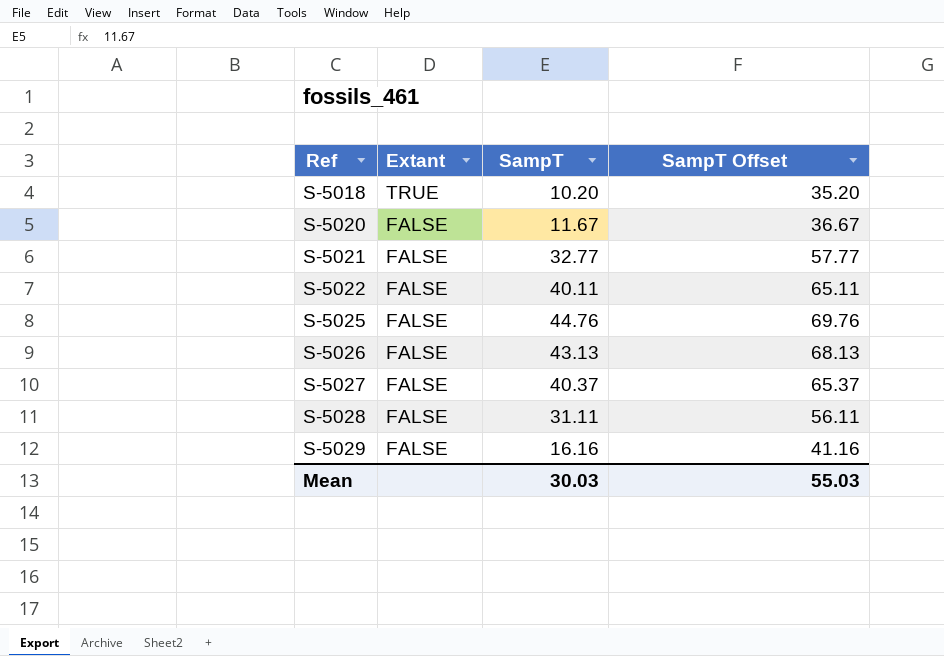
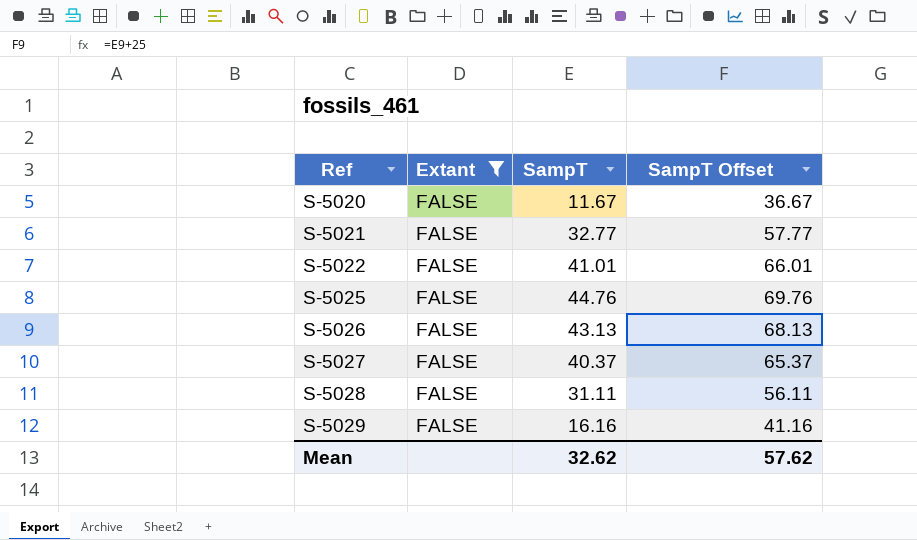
filter: none -> Extant = FALSE
S-5022 | SampT: 40.11 -> 41.01
S-5022 | SampT Offset: 65.11 -> 66.01
Mean | SampT: 30.03 -> 32.62
Mean | SampT Offset: 55.03 -> 57.62

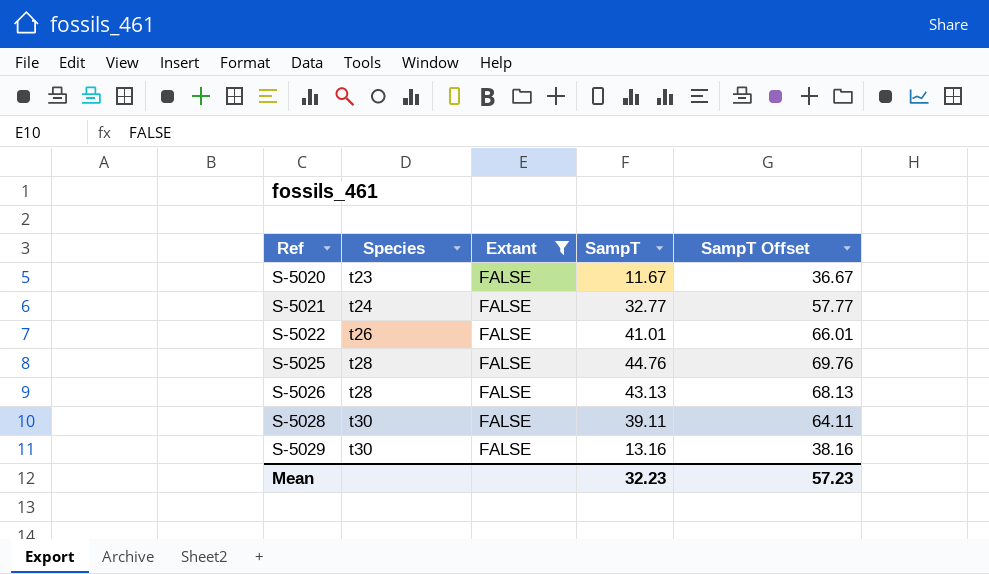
column Species | position: none -> 2
row S-5027: FALSE | 40.37 | 65.37 -> none
S-5028 | SampT: 31.11 -> 39.11
S-5028 | SampT Offset: 56.11 -> 64.11
S-5029 | SampT: 16.16 -> 13.16
S-5029 | SampT Offset: 41.16 -> 38.16
Mean | SampT: 32.62 -> 32.23
Mean | SampT Offset: 57.62 -> 57.23

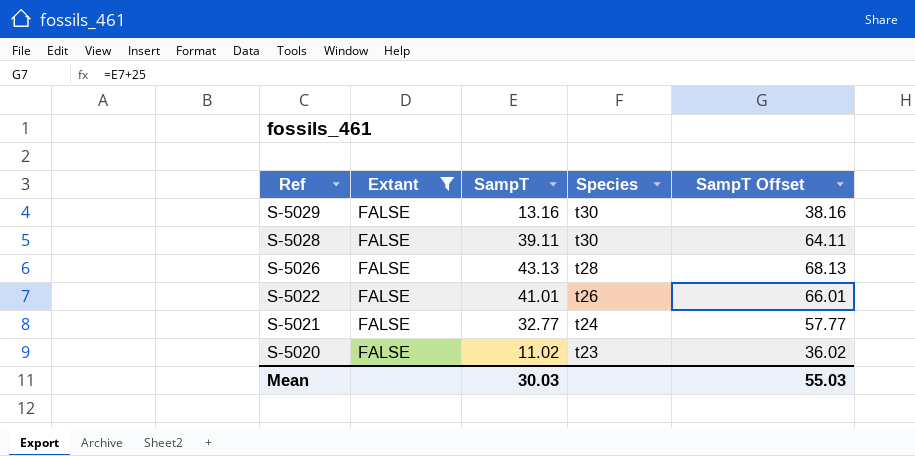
row order: Ref ascending -> Ref descending
column Species | position: 2 -> 4
row S-5025: t28 | FALSE | 44.76 | 69.76 -> none
S-5020 | SampT: 11.67 -> 11.02
S-5020 | SampT Offset: 36.67 -> 36.02
Mean | SampT: 32.23 -> 30.03
Mean | SampT Offset: 57.23 -> 55.03

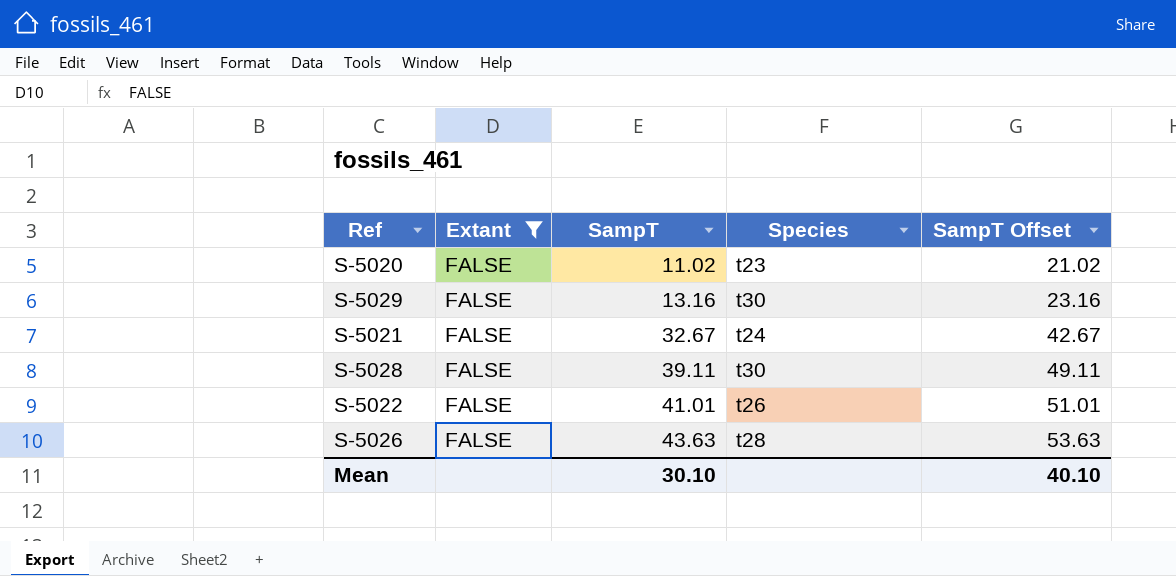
row order: Ref descending -> SampT ascending
column SampT Offset | formula: [SampT] + 25 -> [SampT] + 10
S-5021 | SampT: 32.77 -> 32.67
S-5026 | SampT: 43.13 -> 43.63
Mean | SampT: 30.03 -> 30.10
Mean | SampT Offset: 55.03 -> 40.10

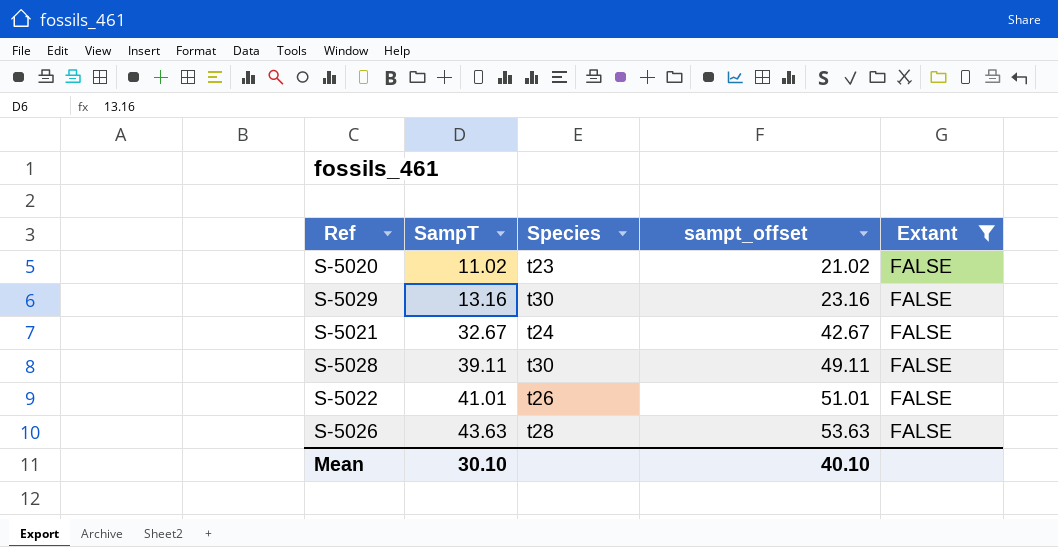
column name: SampT Offset -> sampt_offset
column Extant | position: 2 -> 5

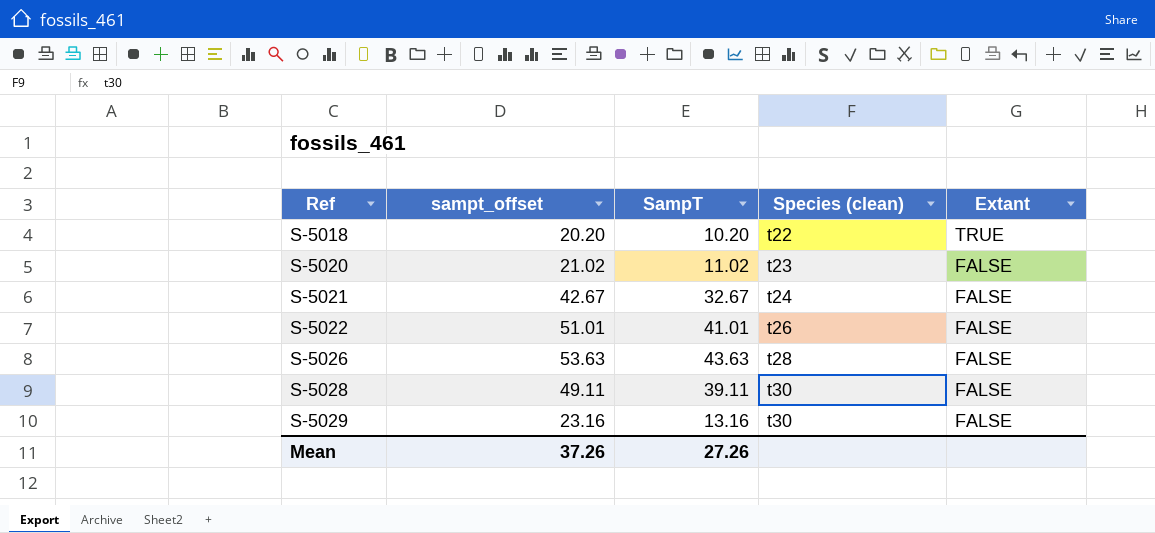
filter: Extant = FALSE -> none
row order: SampT ascending -> Ref ascending
column sampt_offset | position: 4 -> 2
column name: Species -> Species (clean)
Mean | sampt_offset: 40.10 -> 37.26
Mean | SampT: 30.10 -> 27.26

